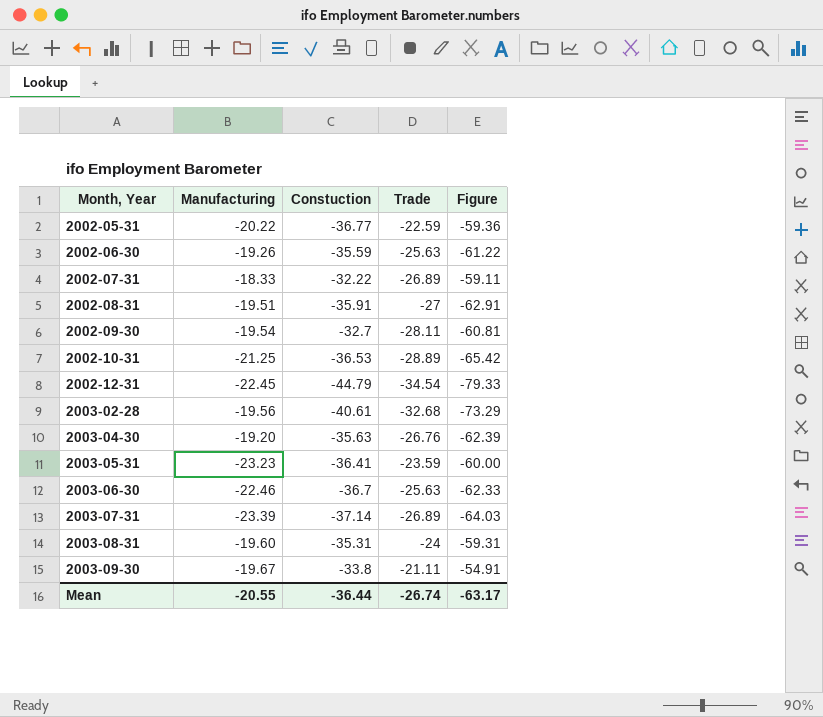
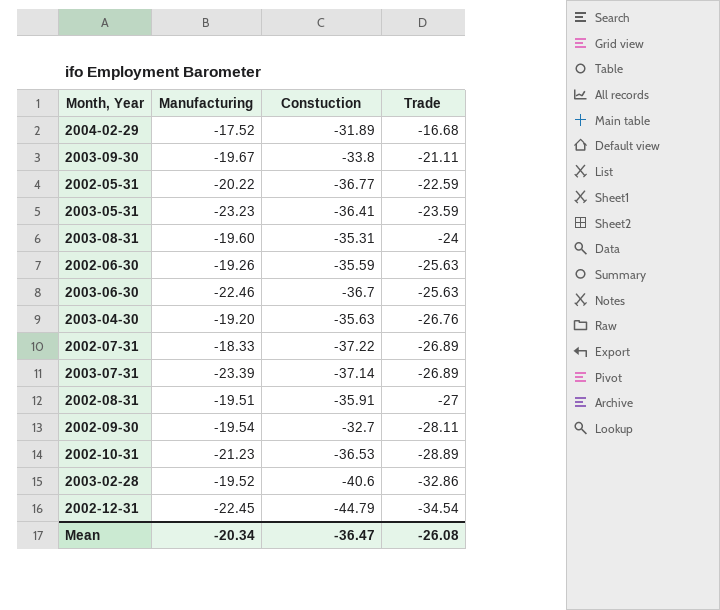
row order: Month, Year ascending -> Trade descending
column Figure | formula: [Constuction] + [Trade] -> none
row 2004-02-29: none -> -17.52 | -31.89 | -16.68
2002-07-31 | Constuction: -32.22 -> -37.22
2002-10-31 | Manufacturing: -21.25 -> -21.23
2003-02-28 | Manufacturing: -19.56 -> -19.52
2003-02-28 | Constuction: -40.61 -> -40.6
2003-02-28 | Trade: -32.68 -> -32.86
Mean | Manufacturing: -20.55 -> -20.34
Mean | Constuction: -36.44 -> -36.47
Mean | Trade: -26.74 -> -26.08

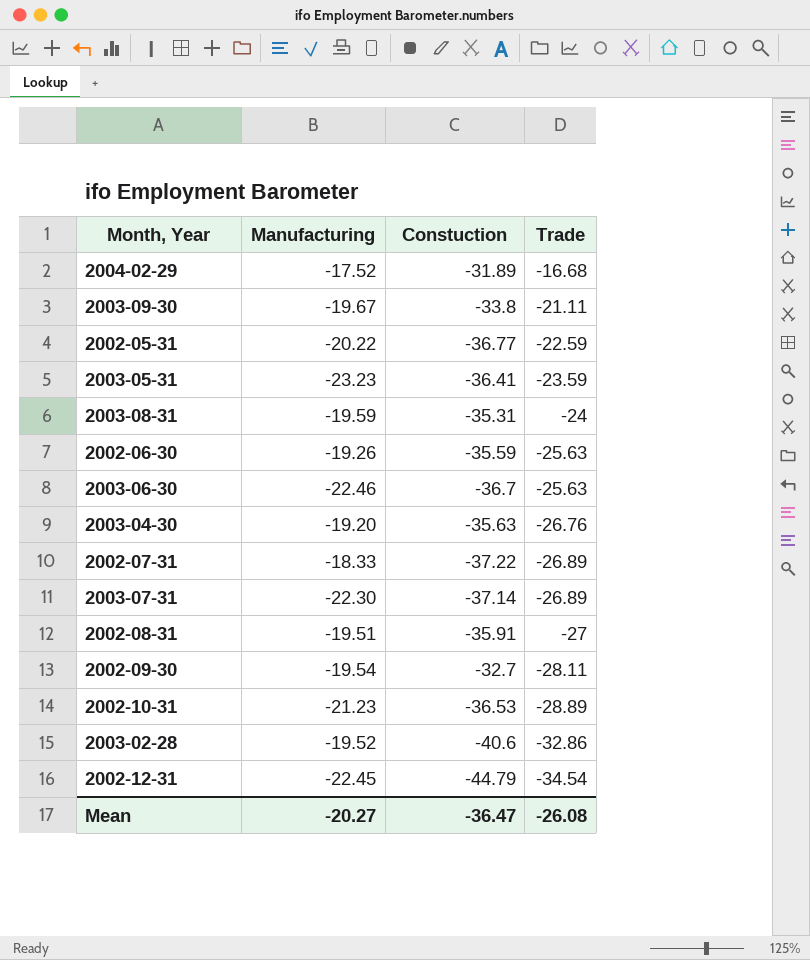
2003-08-31 | Manufacturing: -19.60 -> -19.59
2003-07-31 | Manufacturing: -23.39 -> -22.30
Mean | Manufacturing: -20.34 -> -20.27

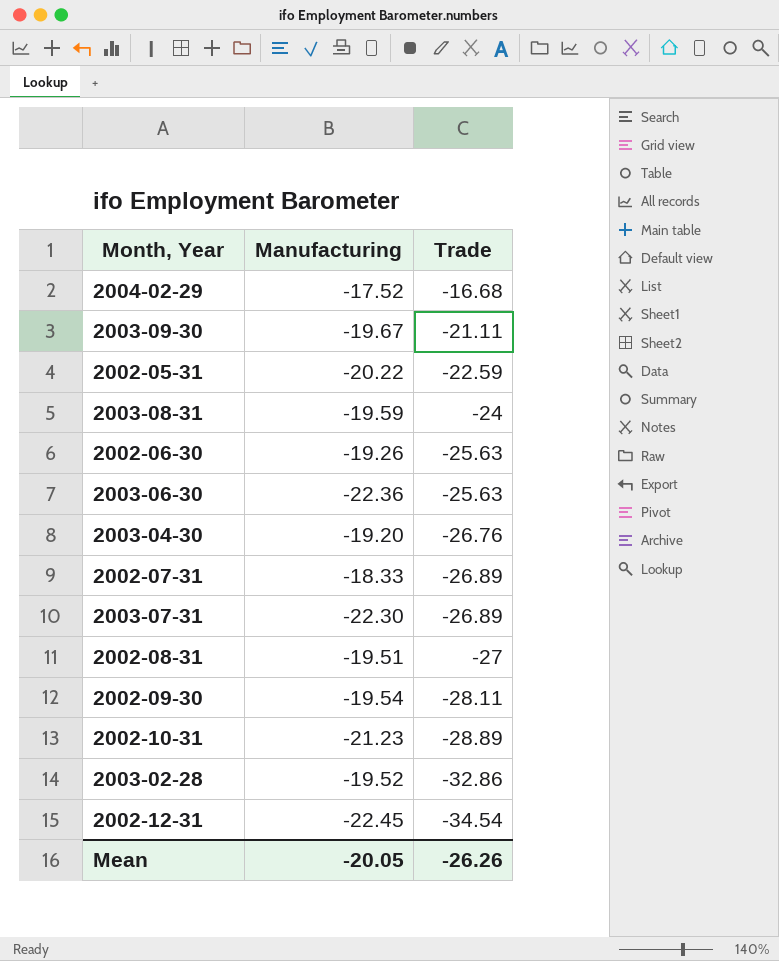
column Constuction | position: 3 -> none
row 2003-05-31: -23.23 | -36.41 | -23.59 -> none
2003-06-30 | Manufacturing: -22.46 -> -22.36
Mean | Manufacturing: -20.27 -> -20.05
Mean | Trade: -26.08 -> -26.26

